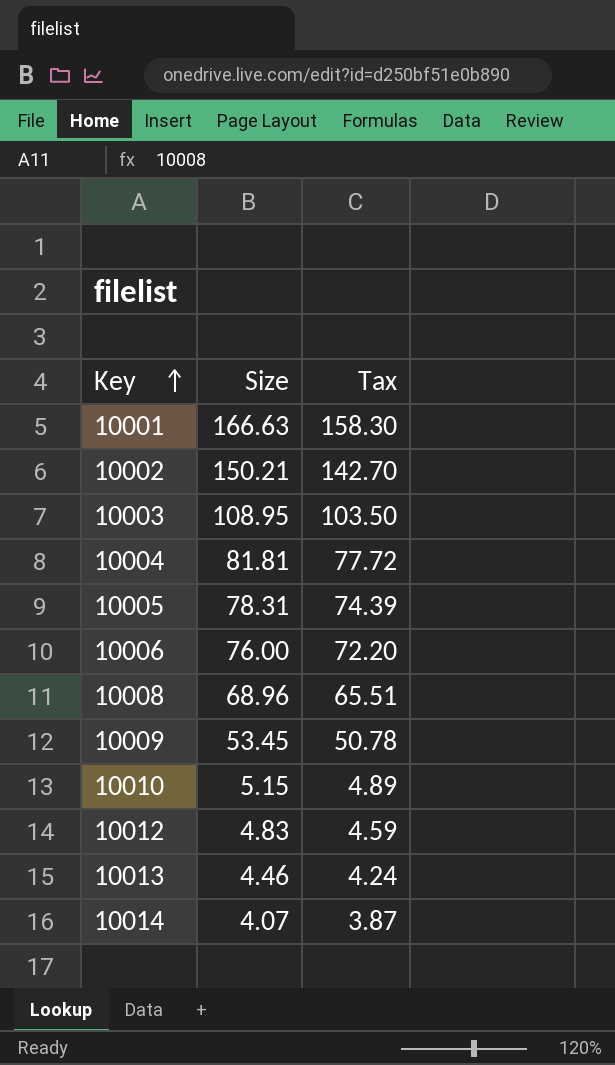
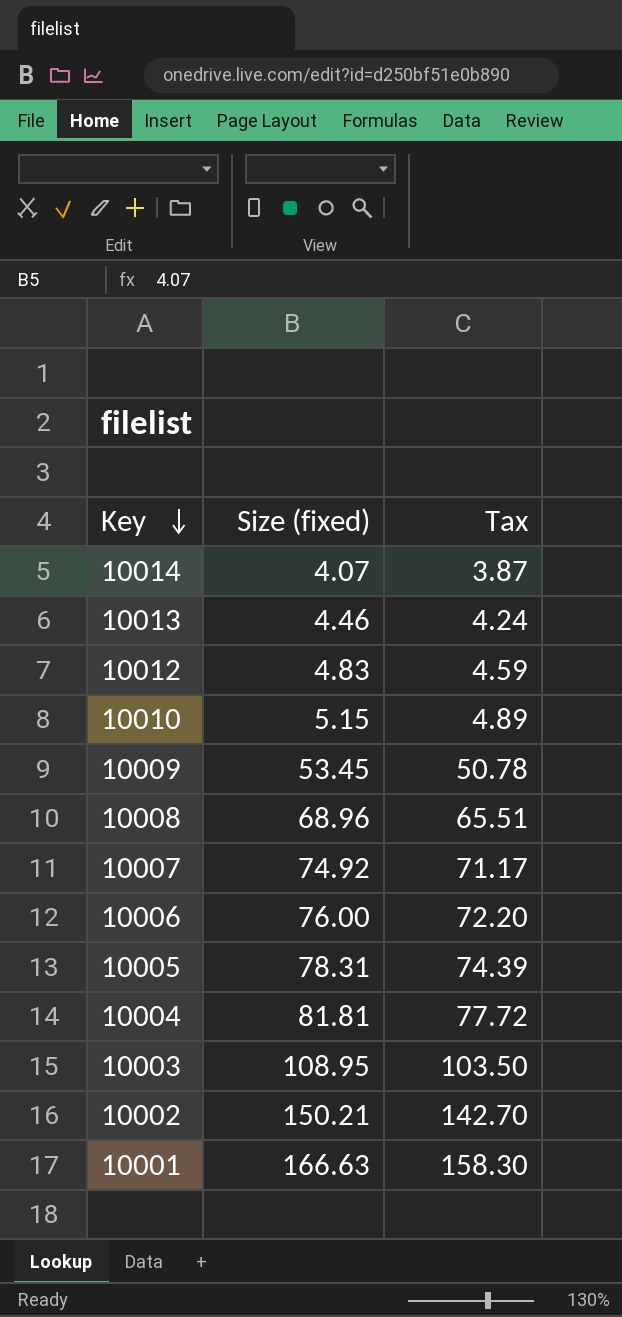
row order: Key ascending -> Key descending
column name: Size -> Size (fixed)
row 10007: none -> 74.92 | 71.17

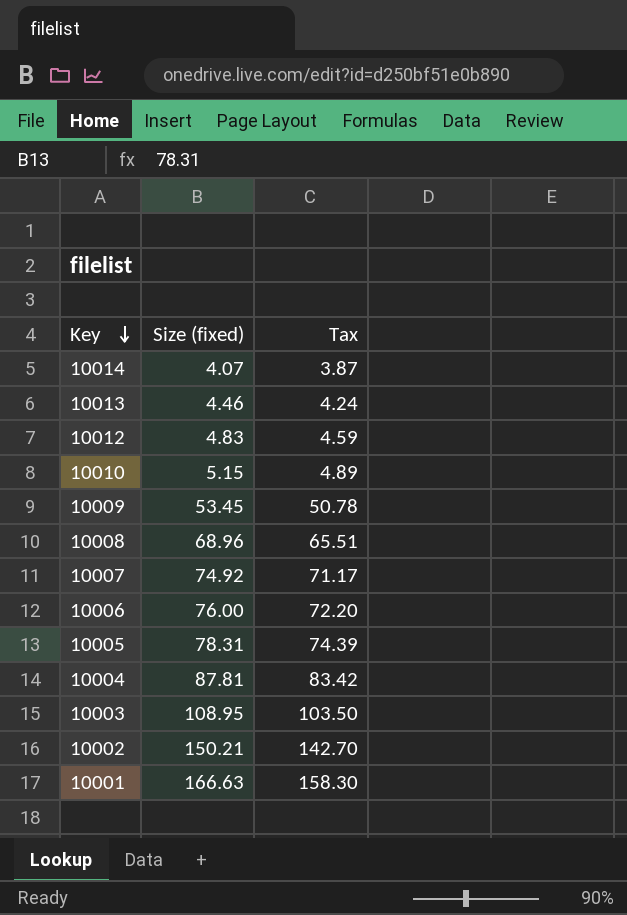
10004 | Size (fixed): 81.81 -> 87.81
10004 | Tax: 77.72 -> 83.42

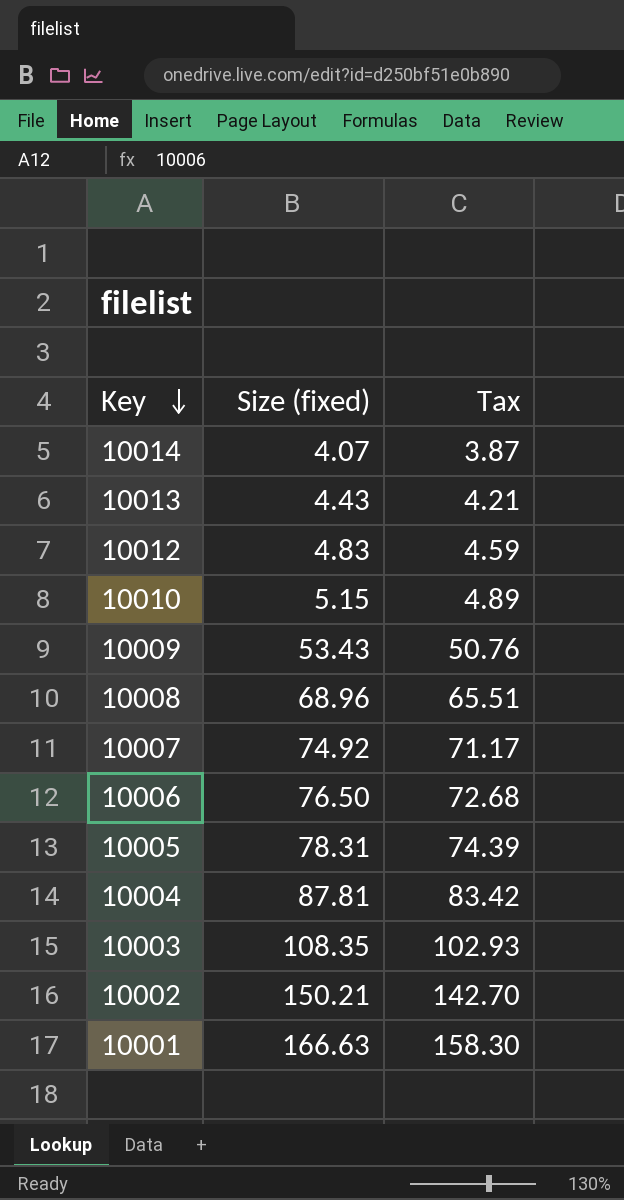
10013 | Size (fixed): 4.46 -> 4.43
10013 | Tax: 4.24 -> 4.21
10009 | Size (fixed): 53.45 -> 53.43
10009 | Tax: 50.78 -> 50.76
10006 | Size (fixed): 76.00 -> 76.50
10006 | Tax: 72.20 -> 72.68
10003 | Size (fixed): 108.95 -> 108.35
10003 | Tax: 103.50 -> 102.93

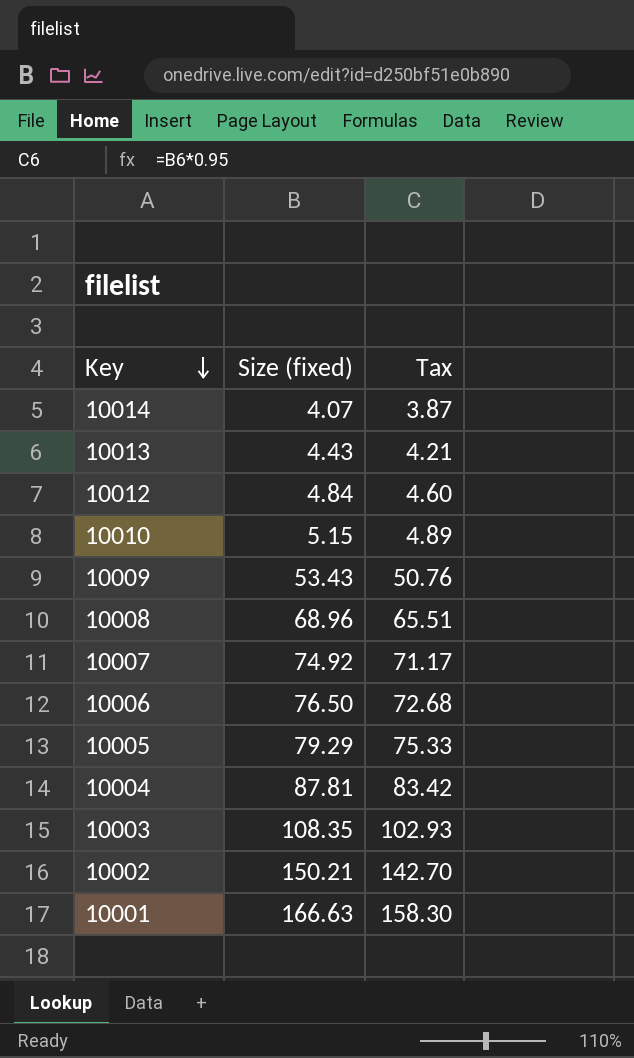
10012 | Size (fixed): 4.83 -> 4.84
10012 | Tax: 4.59 -> 4.60
10005 | Size (fixed): 78.31 -> 79.29
10005 | Tax: 74.39 -> 75.33

